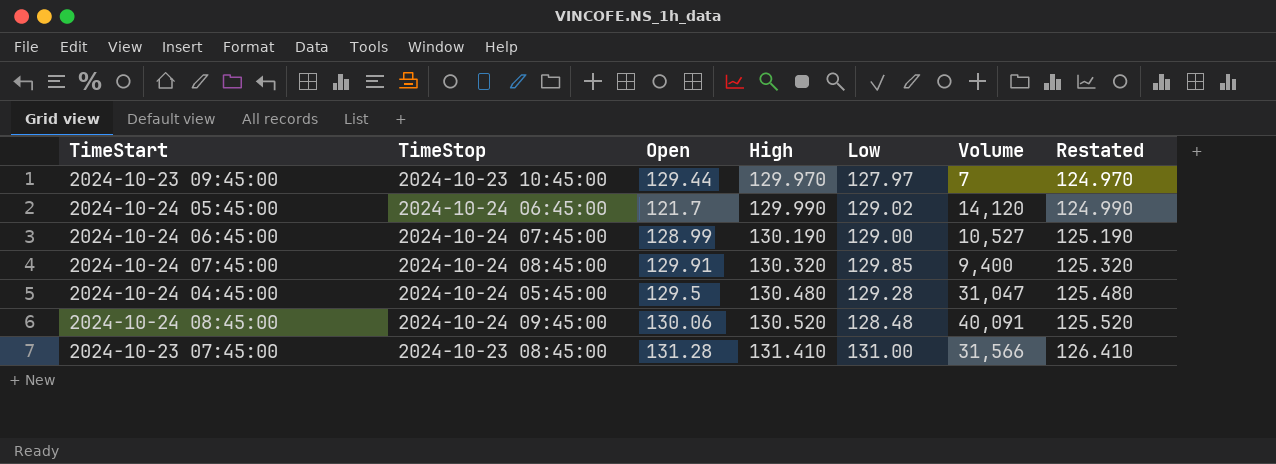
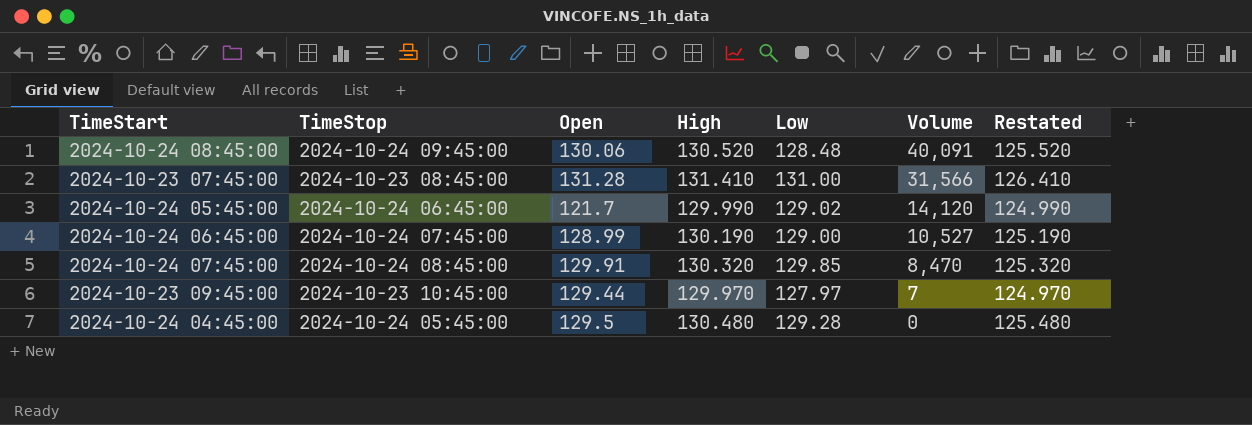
row order: High ascending -> Volume descending
2024-10-24 07:45:00 | Volume: 9,400 -> 8,470
2024-10-24 04:45:00 | Volume: 31,047 -> 0

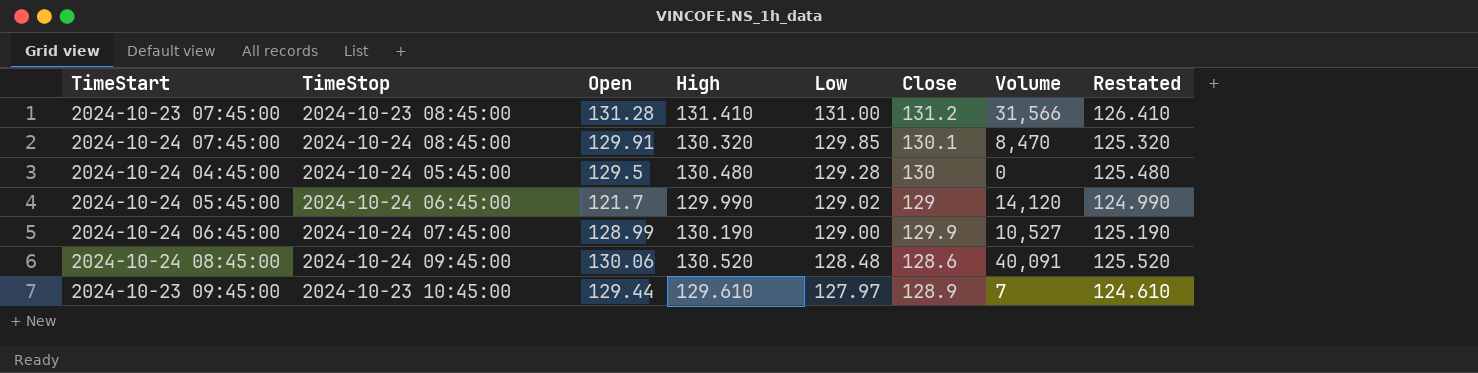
row order: Volume descending -> Low descending
column Close | position: none -> 6
2024-10-23 09:45:00 | High: 129.970 -> 129.610
2024-10-23 09:45:00 | Restated: 124.970 -> 124.610

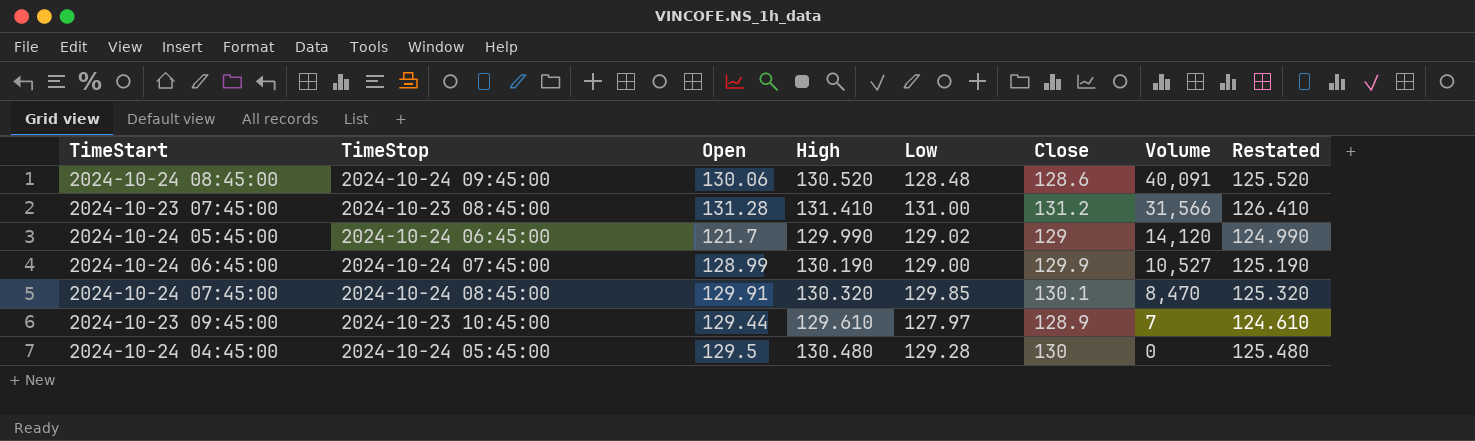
row order: Low descending -> Volume descending

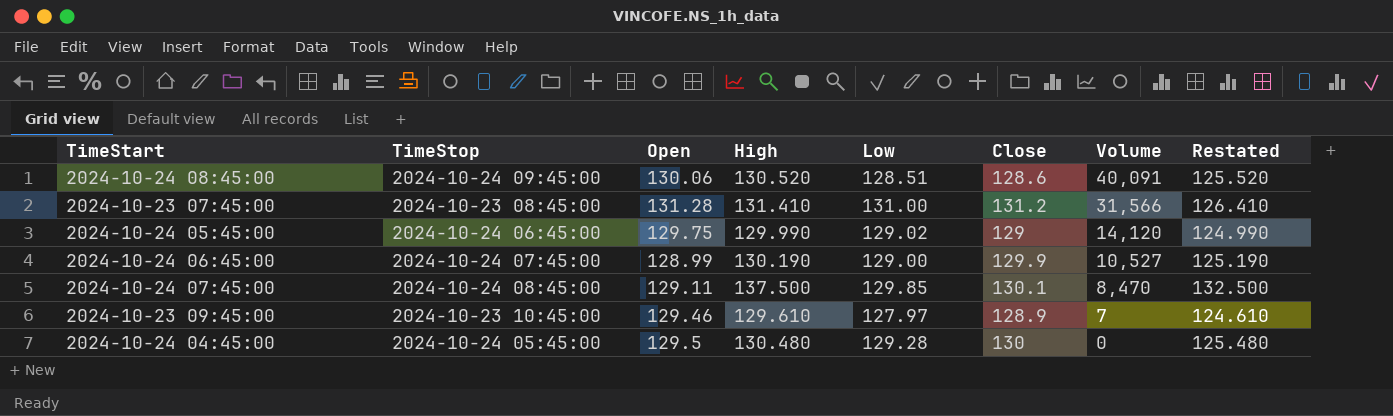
2024-10-24 08:45:00 | Low: 128.48 -> 128.51
2024-10-24 05:45:00 | Open: 121.7 -> 129.75
2024-10-24 07:45:00 | Open: 129.91 -> 129.11
2024-10-24 07:45:00 | High: 130.320 -> 137.500
2024-10-24 07:45:00 | Restated: 125.320 -> 132.500
2024-10-23 09:45:00 | Open: 129.44 -> 129.46

